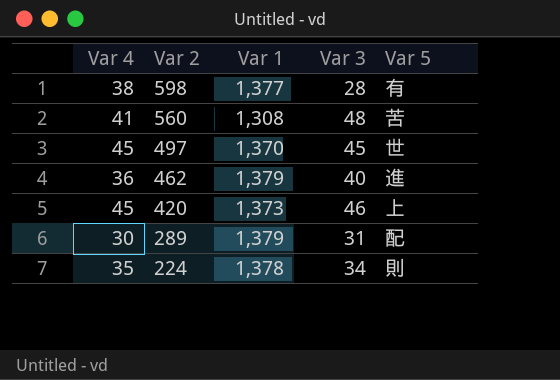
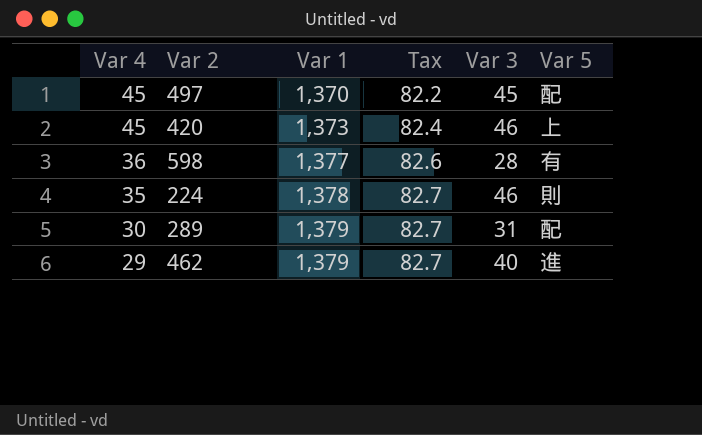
row order: Var 2 descending -> Var 4 descending
column Tax | formula: none -> [Var 1] * 0.06
row 560: 41 | 1,308 | 48 | 苦 -> none
497 | Var 5: 世 -> 配
598 | Var 4: 38 -> 36
224 | Var 3: 34 -> 46
462 | Var 4: 36 -> 29

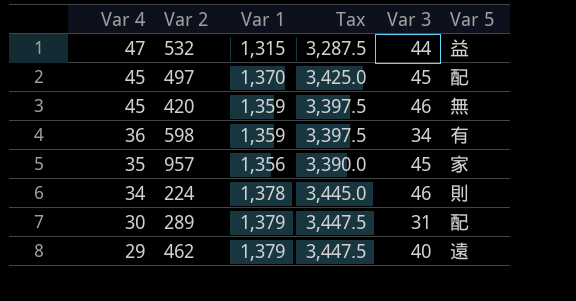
column Tax | formula: [Var 1] * 0.06 -> [Var 1] * 2.5
row 532: none -> 47 | 1,315 | 3,287.5 | 44 | 益
420 | Var 1: 1,373 -> 1,359
420 | Var 5: 上 -> 無
598 | Var 1: 1,377 -> 1,359
598 | Var 3: 28 -> 34
row 957: none -> 35 | 1,356 | 3,390.0 | 45 | 家
224 | Var 4: 35 -> 34
462 | Var 5: 進 -> 遠

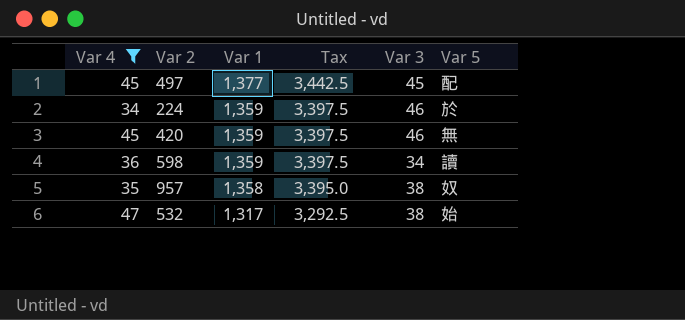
filter: none -> Var 4 >= 34
row order: Var 4 descending -> Var 1 descending
497 | Var 1: 1,370 -> 1,377
497 | Tax: 3,425.0 -> 3,442.5
224 | Var 1: 1,378 -> 1,359
224 | Tax: 3,445.0 -> 3,397.5
224 | Var 5: 則 -> 於
598 | Var 5: 有 -> 讀
957 | Var 1: 1,356 -> 1,358
957 | Tax: 3,390.0 -> 3,395.0
957 | Var 3: 45 -> 38
957 | Var 5: 家 -> 奴
532 | Var 1: 1,315 -> 1,317
532 | Tax: 3,287.5 -> 3,292.5
532 | Var 3: 44 -> 38
532 | Var 5: 益 -> 始

